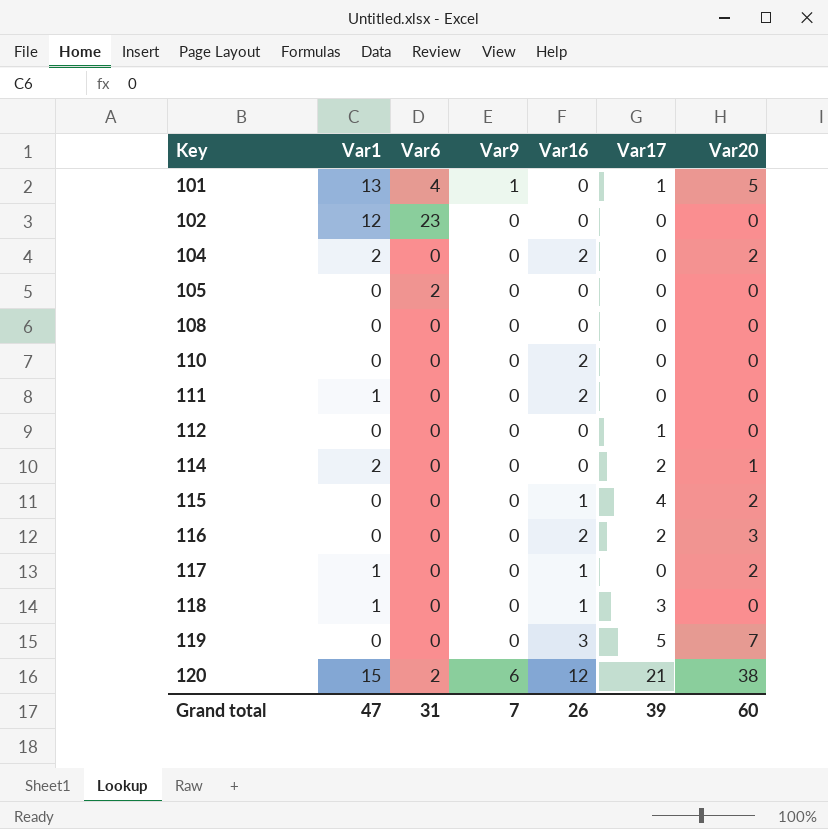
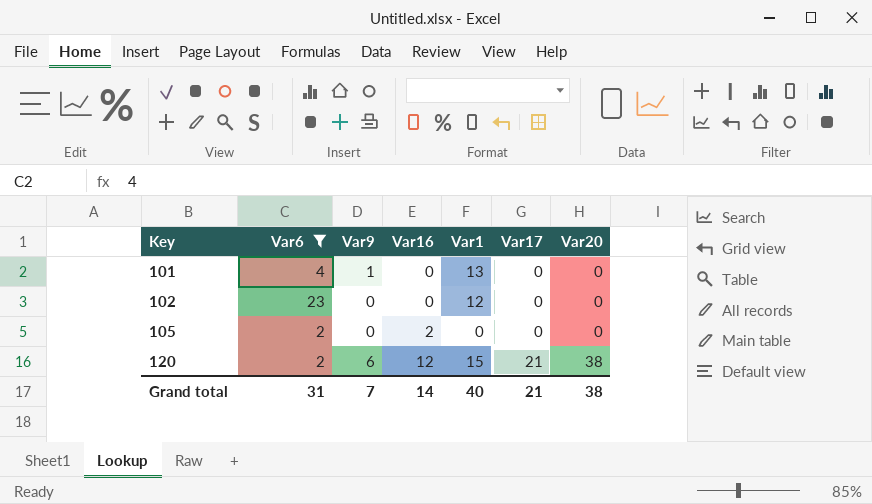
filter: none -> Var6 != 0
column Var1 | position: 2 -> 5
101 | Var17: 1 -> 0
101 | Var20: 5 -> 0
105 | Var16: 0 -> 2
Grand total | Var16: 26 -> 14
Grand total | Var1: 47 -> 40
Grand total | Var17: 39 -> 21
Grand total | Var20: 60 -> 38

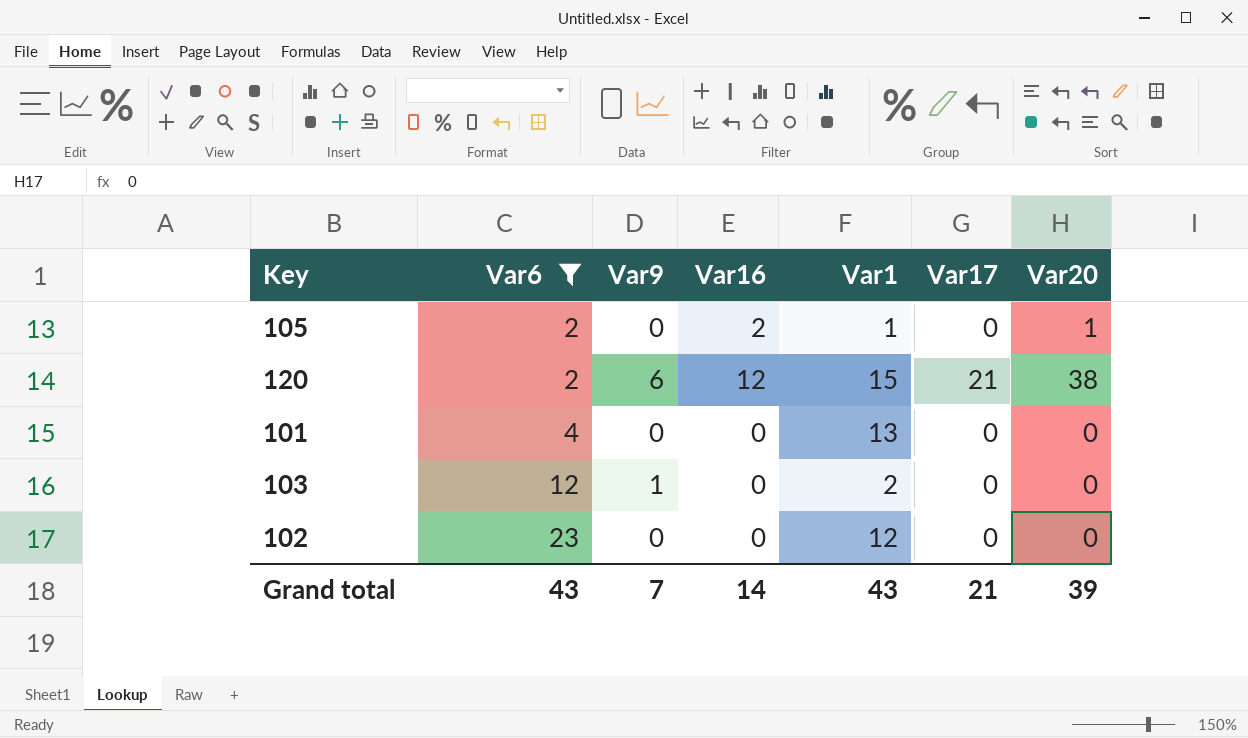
row order: Key ascending -> Var6 ascending
105 | Var1: 0 -> 1
105 | Var20: 0 -> 1
101 | Var9: 1 -> 0
row 103: none -> 12 | 1 | 0 | 2 | 0 | 0
Grand total | Var6: 31 -> 43
Grand total | Var1: 40 -> 43
Grand total | Var20: 38 -> 39

